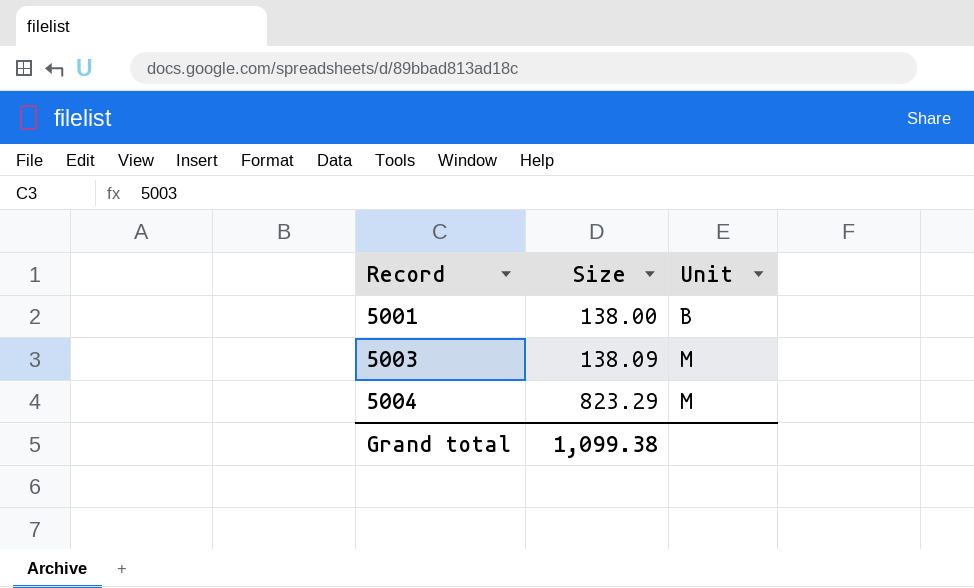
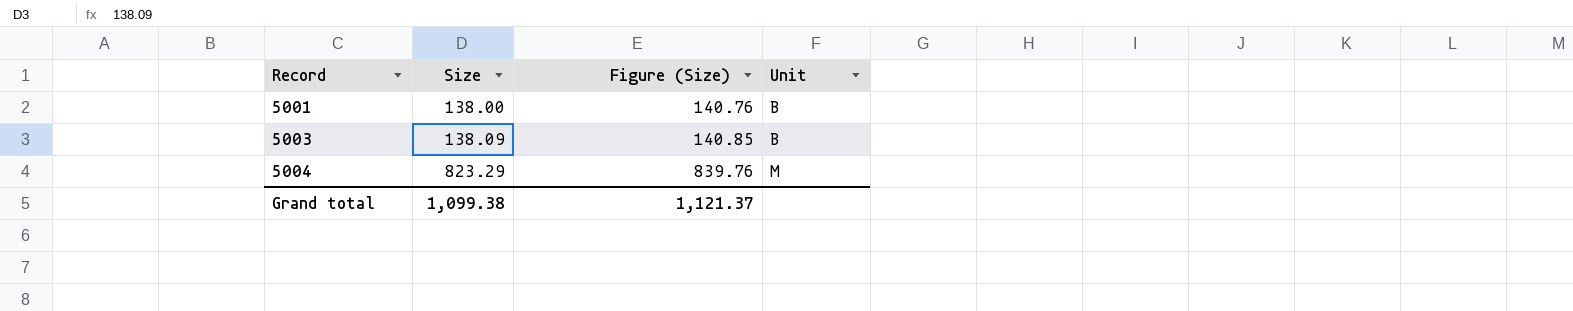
column Figure (Size) | formula: none -> [Size] * 1.02
5003 | Unit: M -> B

